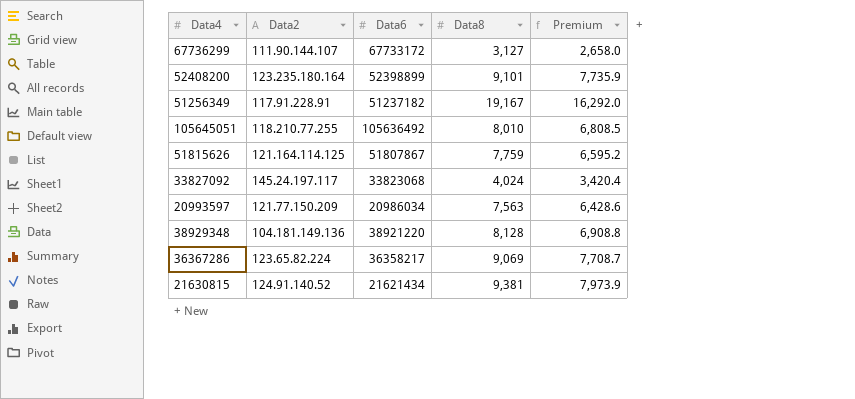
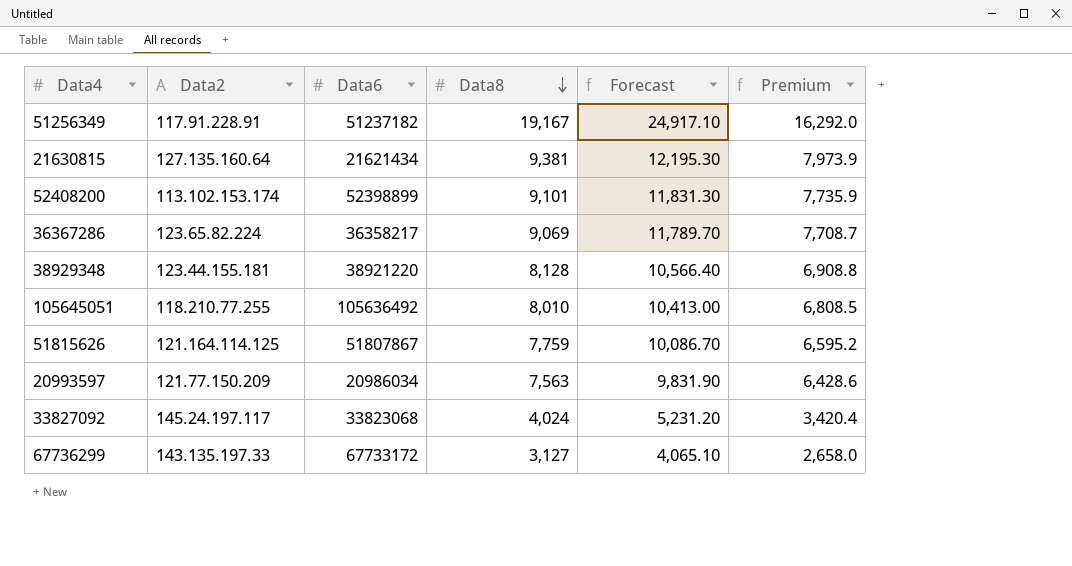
row order: none -> Data8 descending
column Forecast | formula: none -> [Data8] * 1.3
21630815 | Data2: 124.91.140.52 -> 127.135.160.64
52408200 | Data2: 123.235.180.164 -> 113.102.153.174
38929348 | Data2: 104.181.149.136 -> 123.44.155.181
67736299 | Data2: 111.90.144.107 -> 143.135.197.33

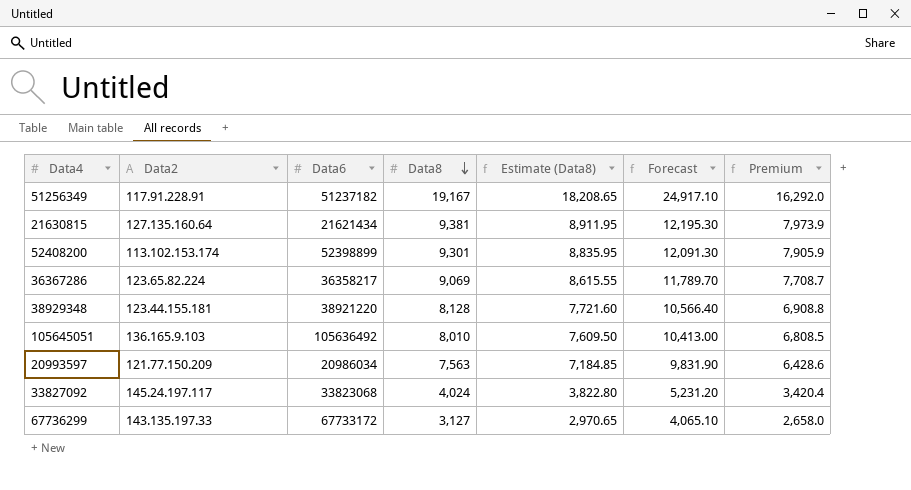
column Estimate (Data8) | formula: none -> [Data8] * 0.95
row 51815626: 121.164.114.125 | 51807867 | 7,759 | 10,086.70 | 6,595.2 -> none
52408200 | Data8: 9,101 -> 9,301
52408200 | Forecast: 11,831.30 -> 12,091.30
52408200 | Premium: 7,735.9 -> 7,905.9
105645051 | Data2: 118.210.77.255 -> 136.165.9.103

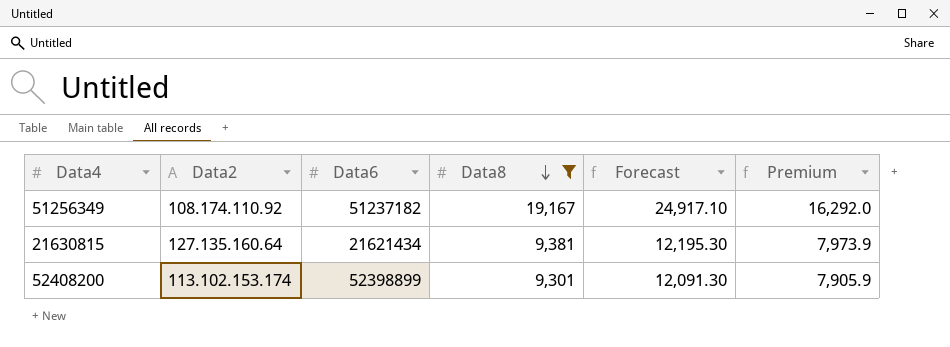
filter: none -> Data8 >= 9,301
column Estimate (Data8) | formula: [Data8] * 0.95 -> none
51256349 | Data2: 117.91.228.91 -> 108.174.110.92

